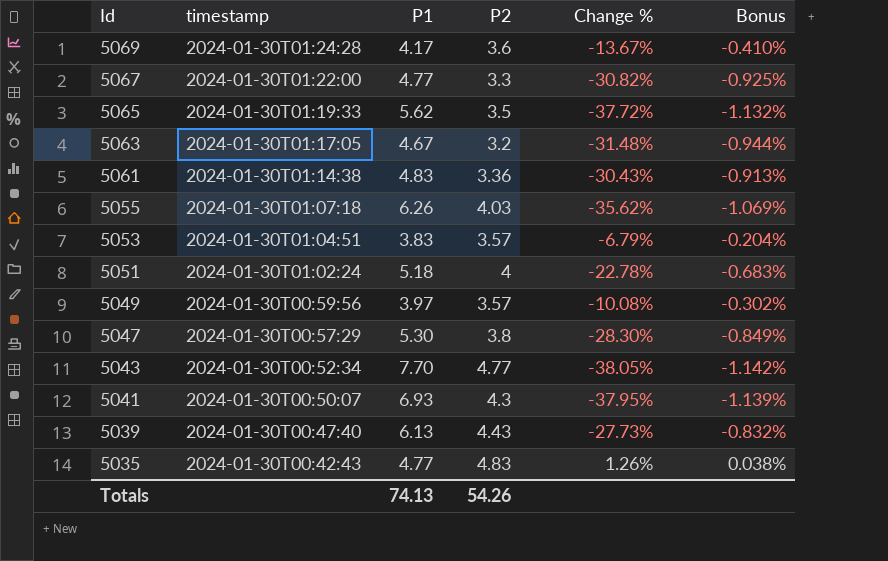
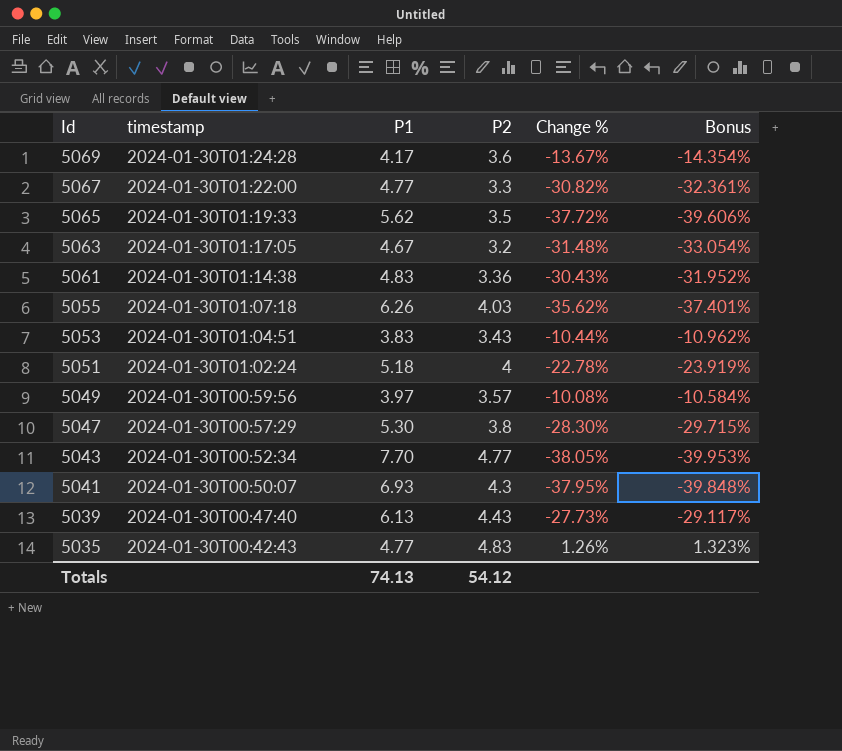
column Bonus | formula: [Change %] * 0.03 -> [Change %] * 1.05
5053 | P2: 3.57 -> 3.43
5053 | Change %: -6.79% -> -10.44%
Totals | P2: 54.26 -> 54.12

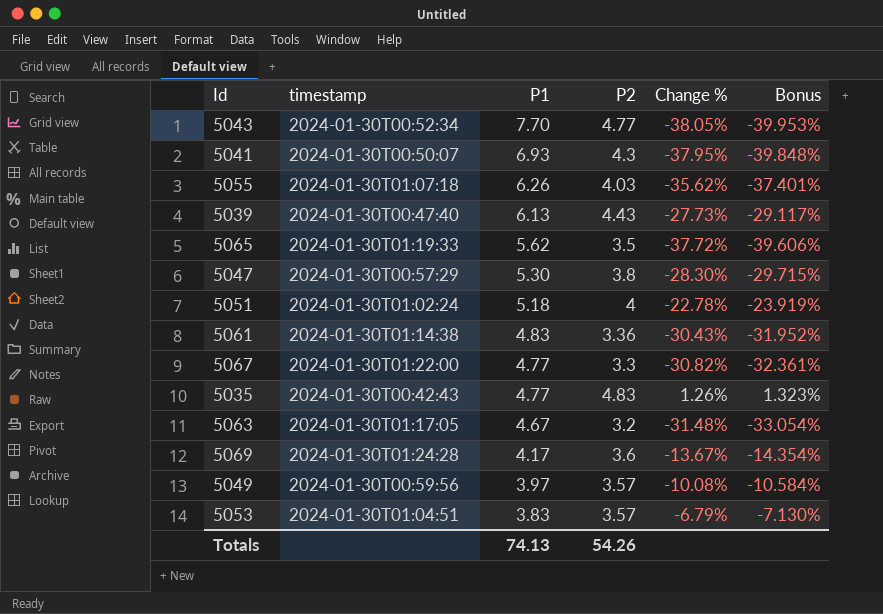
row order: Id descending -> P1 descending
5053 | P2: 3.43 -> 3.57
5053 | Change %: -10.44% -> -6.79%
5053 | Bonus: -10.962% -> -7.130%
Totals | P2: 54.12 -> 54.26

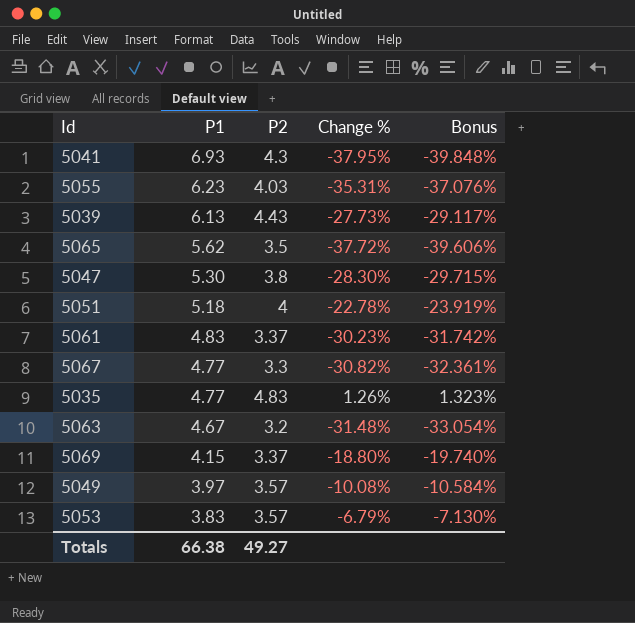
column timestamp | position: 2 -> none
row 5043: 2024-01-30T00:52:34 | 7.70 | 4.77 | -38.05% | -39.953% -> none
5055 | P1: 6.26 -> 6.23
5055 | Change %: -35.62% -> -35.31%
5055 | Bonus: -37.401% -> -37.076%
5061 | P2: 3.36 -> 3.37
5061 | Change %: -30.43% -> -30.23%
5061 | Bonus: -31.952% -> -31.742%
5069 | P1: 4.17 -> 4.15
5069 | P2: 3.6 -> 3.37
5069 | Change %: -13.67% -> -18.80%
5069 | Bonus: -14.354% -> -19.740%
Totals | P1: 74.13 -> 66.38
Totals | P2: 54.26 -> 49.27

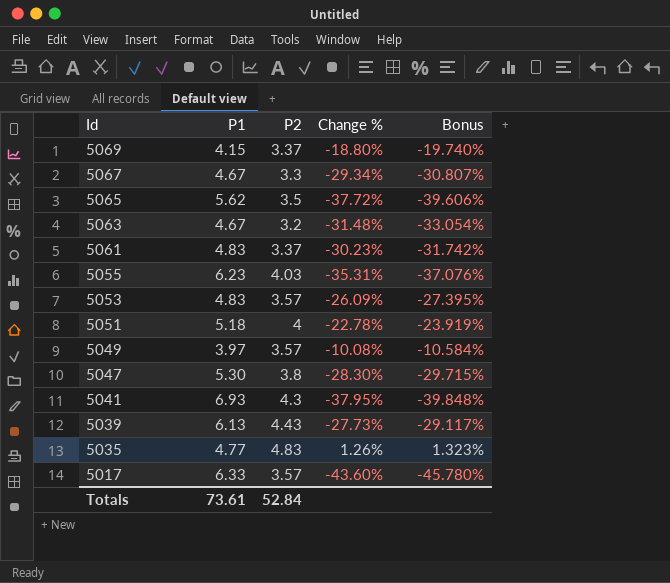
row order: P1 descending -> Id descending
5067 | P1: 4.77 -> 4.67
5067 | Change %: -30.82% -> -29.34%
5067 | Bonus: -32.361% -> -30.807%
5053 | P1: 3.83 -> 4.83
5053 | Change %: -6.79% -> -26.09%
5053 | Bonus: -7.130% -> -27.395%
row 5017: none -> 6.33 | 3.57 | -43.60% | -45.780%
Totals | P1: 66.38 -> 73.61
Totals | P2: 49.27 -> 52.84

